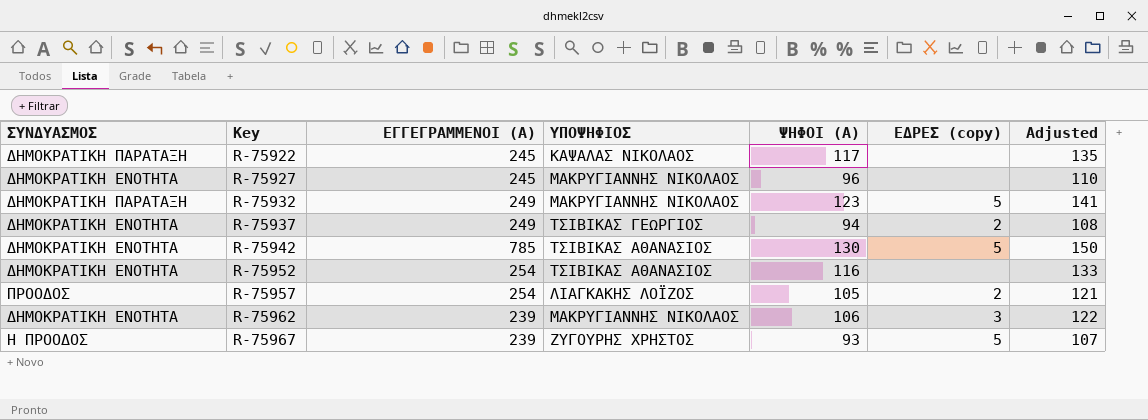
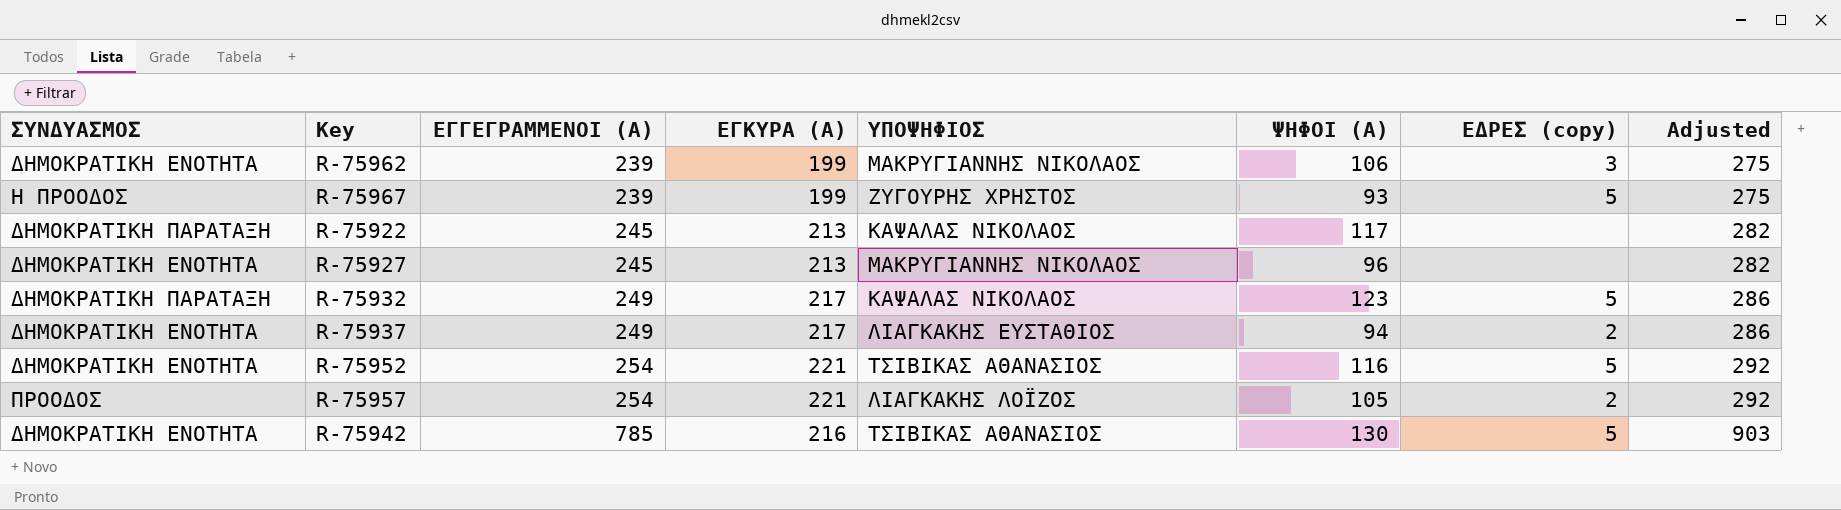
row order: Key ascending -> ΕΓΓΕΓΡΑΜΜΕΝΟΙ (Α) ascending
column ΕΓΚΥΡΑ (Α) | position: none -> 4
column Adjusted | formula: [ΨΗΦΟΙ (Α)] * 1.15 -> [ΕΓΓΕΓΡΑΜΜΕΝΟΙ (Α)] * 1.15
R-75932 | ΥΠΟΨΗΦΙΟΣ: ΜΑΚΡΥΓΙΑΝΝΗΣ ΝΙΚΟΛΑΟΣ -> ΚΑΨΑΛΑΣ ΝΙΚΟΛΑΟΣ
R-75937 | ΥΠΟΨΗΦΙΟΣ: ΤΣΙΒΙΚΑΣ ΓΕΩΡΓΙΟΣ -> ΛΙΑΓΚΑΚΗΣ ΕΥΣΤΑΘΙΟΣ
R-75952 | ΕΔΡΕΣ (copy): none -> 5

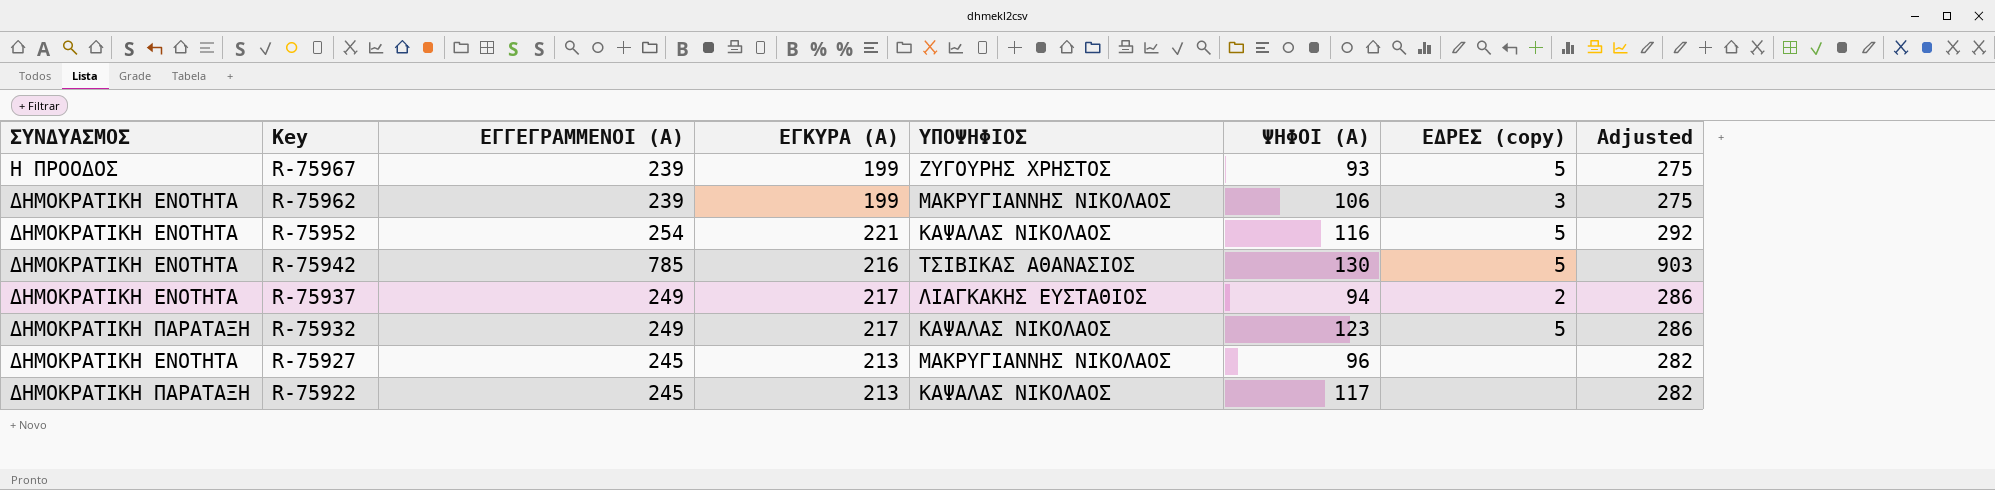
row order: ΕΓΓΕΓΡΑΜΜΕΝΟΙ (Α) ascending -> Key descending
row R-75957: ΠΡΟΟΔΟΣ | 254 | 221 | ΛΙΑΓΚΑΚΗΣ ΛΟΪΖΟΣ | 105 | 2 | 292 -> none
R-75952 | ΥΠΟΨΗΦΙΟΣ: ΤΣΙΒΙΚΑΣ ΑΘΑΝΑΣΙΟΣ -> ΚΑΨΑΛΑΣ ΝΙΚΟΛΑΟΣ

